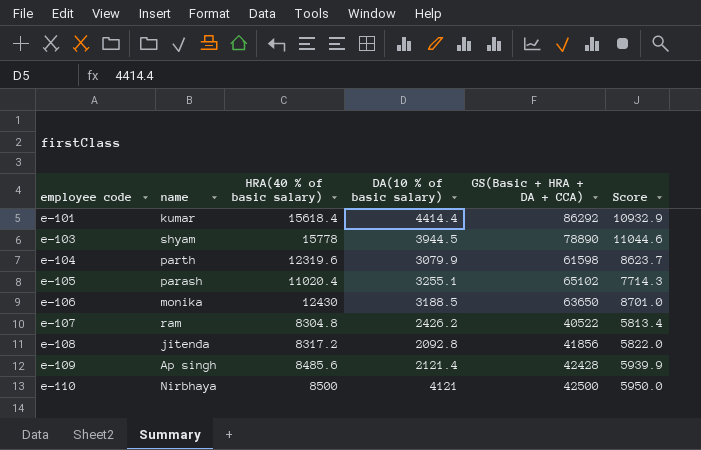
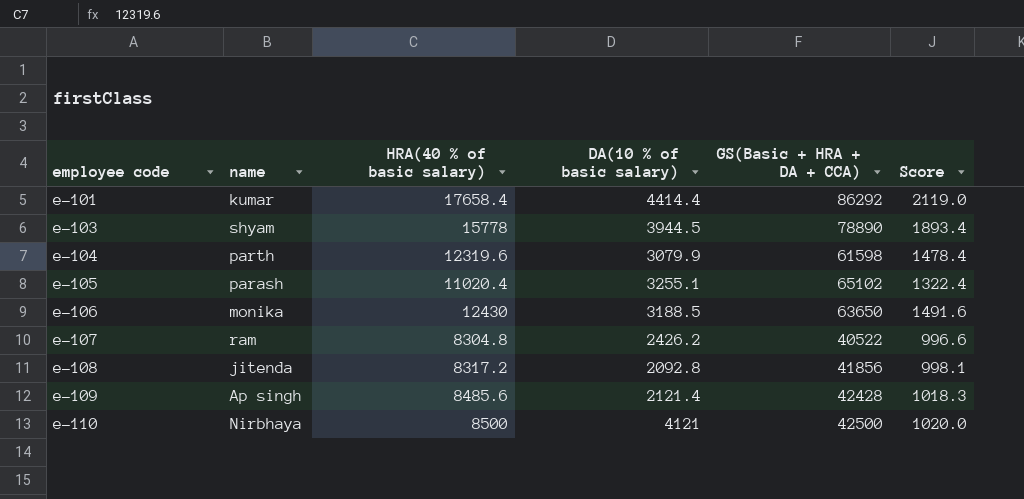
column Score | formula: [HRA(40 % of basic salary)] * 0.7 -> [HRA(40 % of basic salary)] * 0.12
e-101 | HRA(40 % of basic salary): 15618.4 -> 17658.4

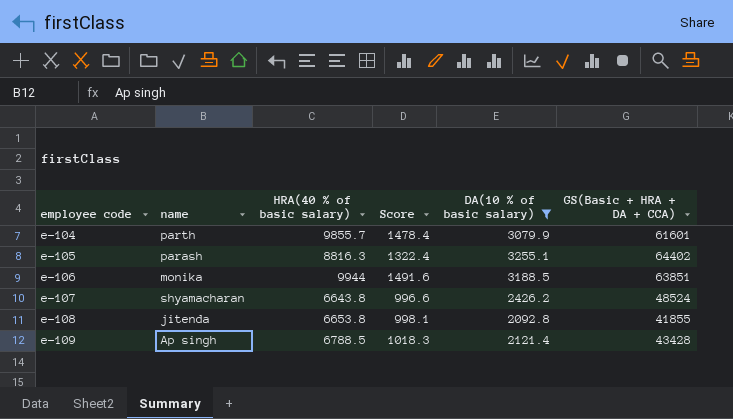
filter: none -> DA(10 % of basic salary) <= 3255.1
column Score | formula: [HRA(40 % of basic salary)] * 0.12 -> [HRA(40 % of basic salary)] * 0.15
column Score | position: 6 -> 4
e-104 | HRA(40 % of basic salary): 12319.6 -> 9855.7
e-104 | GS(Basic + HRA + DA + CCA): 61598 -> 61601
e-105 | HRA(40 % of basic salary): 11020.4 -> 8816.3
e-105 | GS(Basic + HRA + DA + CCA): 65102 -> 64402
e-106 | HRA(40 % of basic salary): 12430 -> 9944
e-106 | GS(Basic + HRA + DA + CCA): 63650 -> 63851
e-107 | name: ram -> shyamacharan
e-107 | HRA(40 % of basic salary): 8304.8 -> 6643.8
e-107 | GS(Basic + HRA + DA + CCA): 40522 -> 48524
e-108 | HRA(40 % of basic salary): 8317.2 -> 6653.8
e-108 | GS(Basic + HRA + DA + CCA): 41856 -> 41855
e-109 | HRA(40 % of basic salary): 8485.6 -> 6788.5
e-109 | GS(Basic + HRA + DA + CCA): 42428 -> 43428

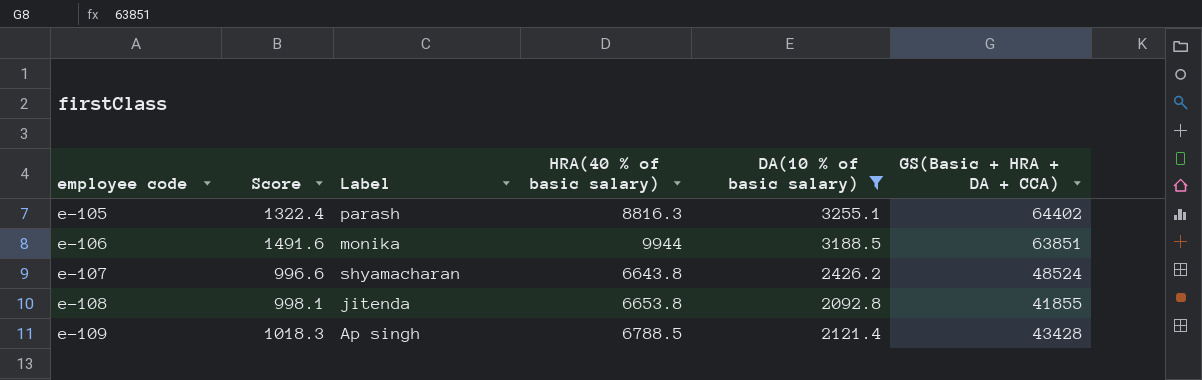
column Score | position: 4 -> 2
column name: name -> Label
row e-104: parth | 9855.7 | 1478.4 | 3079.9 | 61601 -> none

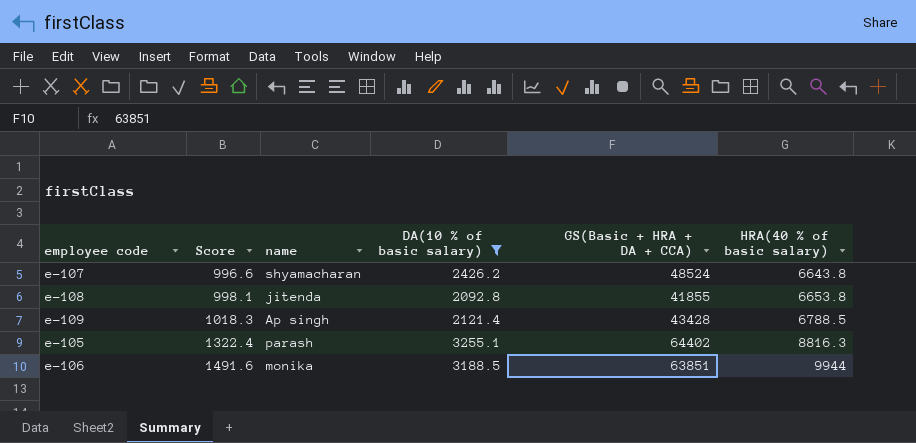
row order: employee code ascending -> Score ascending
column name: Label -> name
column HRA(40 % of basic salary) | position: 4 -> 6

